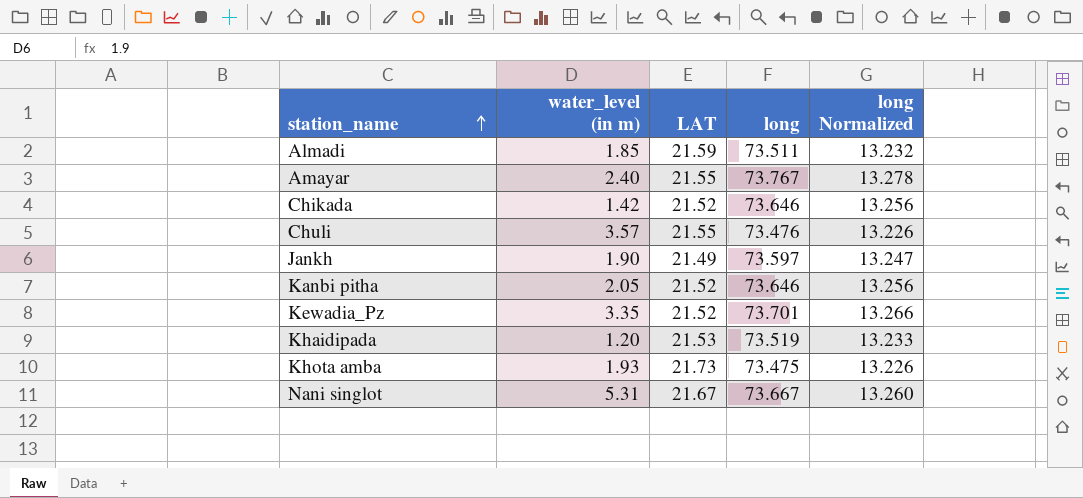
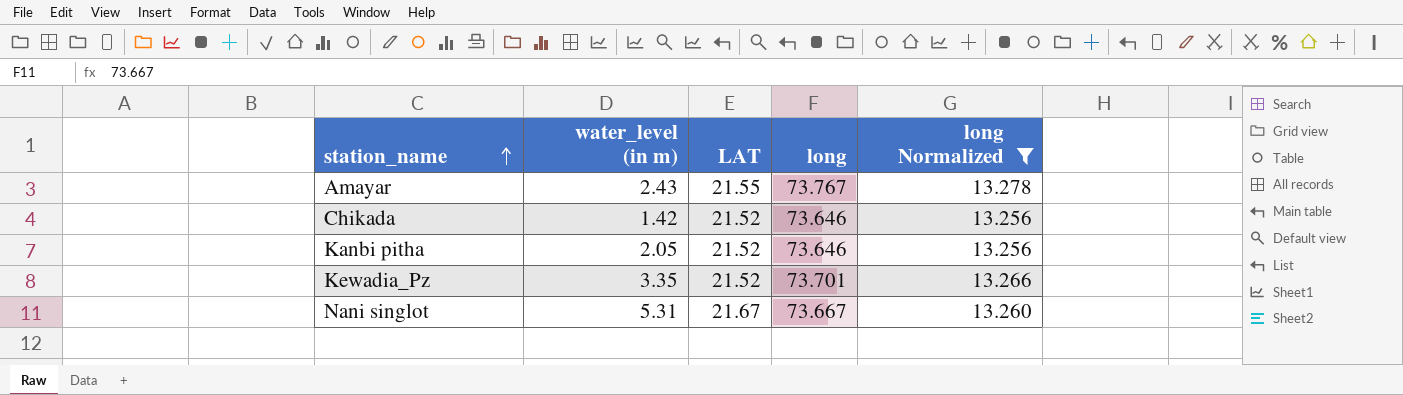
filter: none -> long Normalized >= 13.256
Amayar | water_level (in m): 2.40 -> 2.43

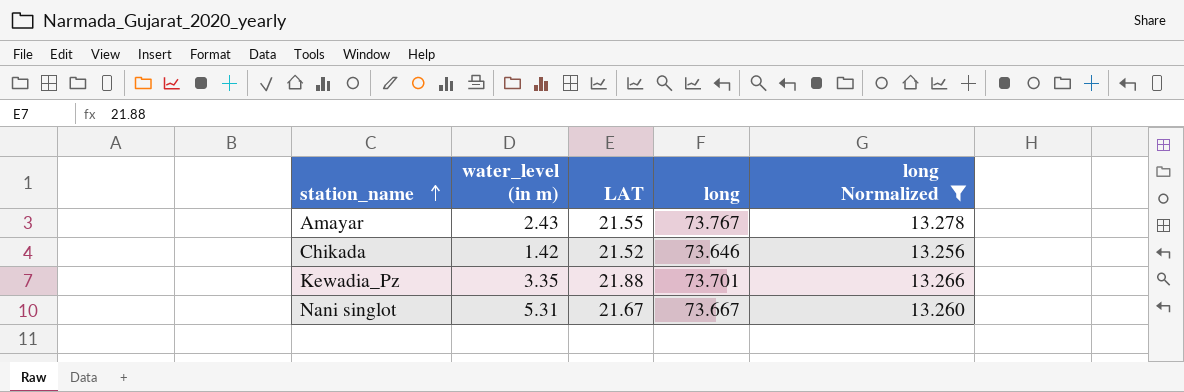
row Kanbi pitha: 2.05 | 21.52 | 73.646 | 13.256 -> none
Kewadia_Pz | LAT: 21.52 -> 21.88

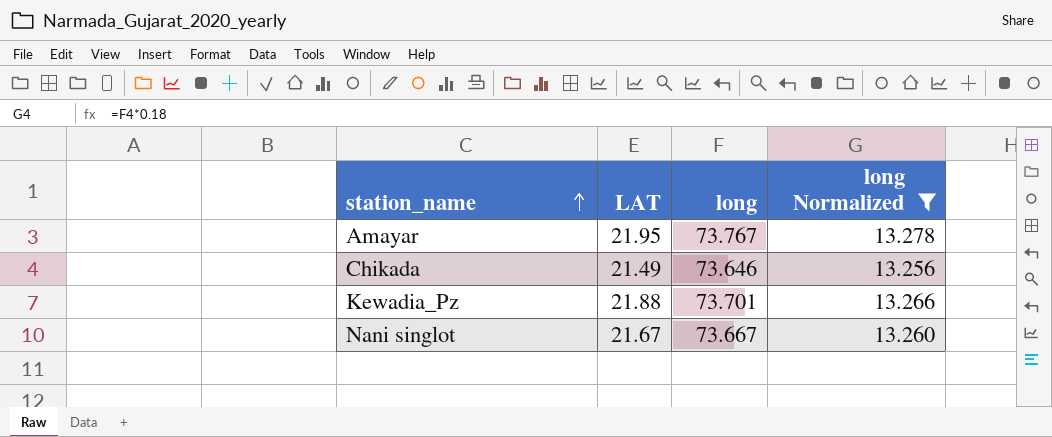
column water_level (in m) | position: 2 -> none
Amayar | LAT: 21.55 -> 21.95
Chikada | LAT: 21.52 -> 21.49

